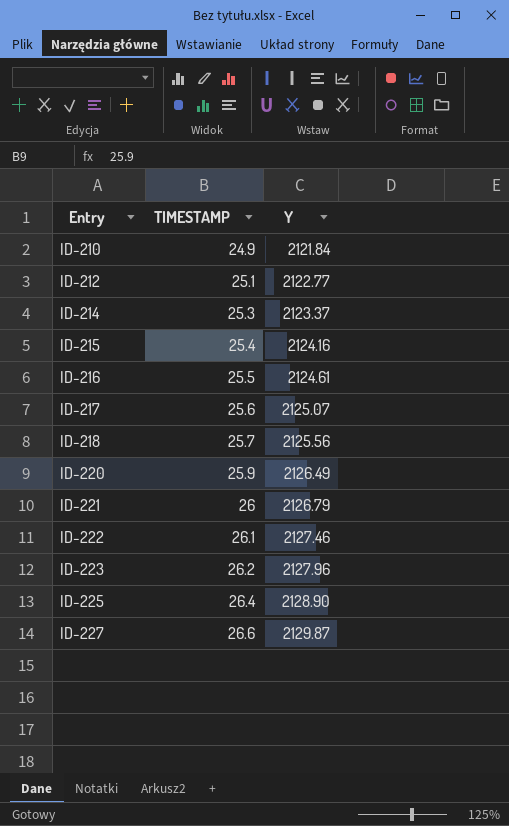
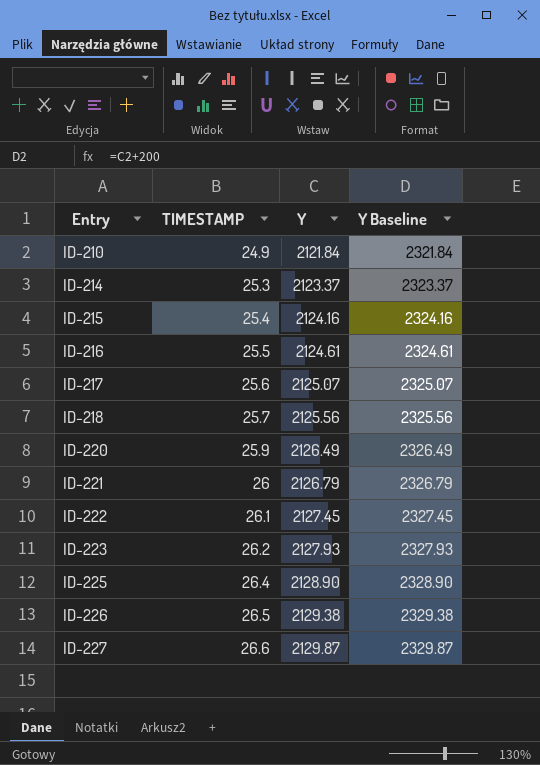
column Y Baseline | formula: none -> [Y] + 200
row ID-212: 25.1 | 2122.77 -> none
ID-222 | Y: 2127.46 -> 2127.45
ID-223 | Y: 2127.96 -> 2127.93
row ID-226: none -> 26.5 | 2129.38 | 2329.38

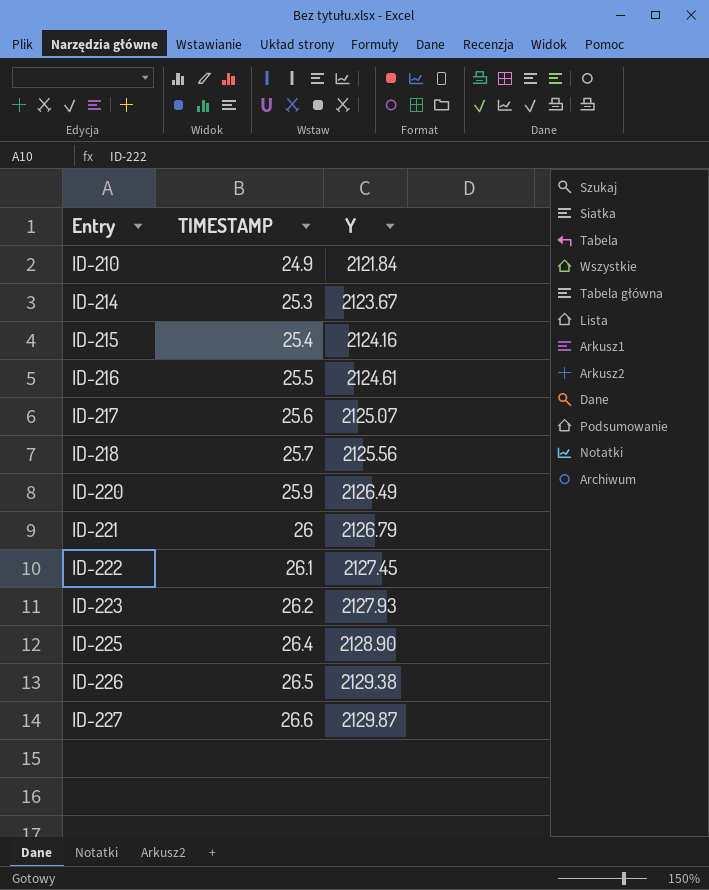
column Y Baseline | formula: [Y] + 200 -> none
ID-214 | Y: 2123.37 -> 2123.67

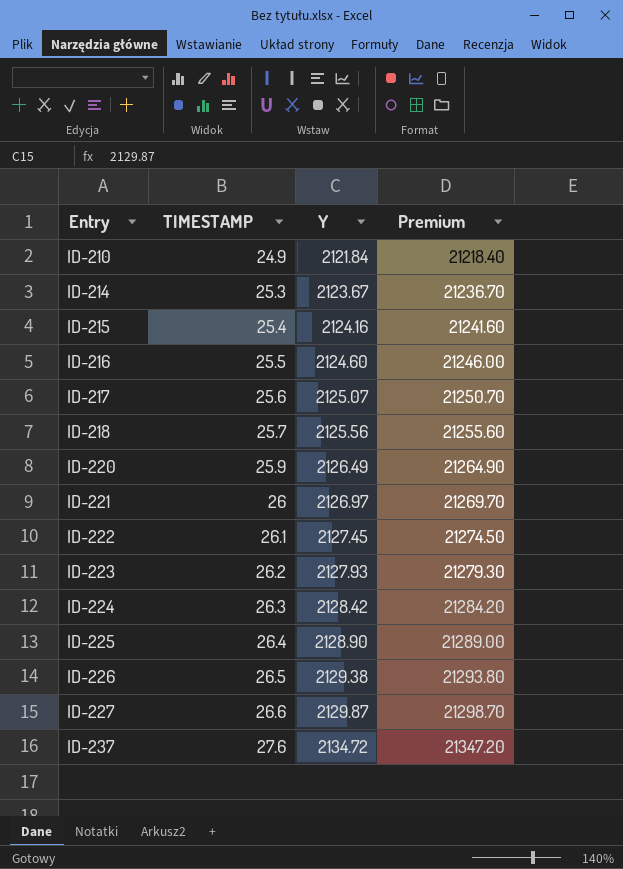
column Premium | formula: none -> [Y] * 10
ID-216 | Y: 2124.61 -> 2124.60
ID-221 | Y: 2126.79 -> 2126.97
row ID-224: none -> 26.3 | 2128.42 | 21284.20
row ID-237: none -> 27.6 | 2134.72 | 21347.20

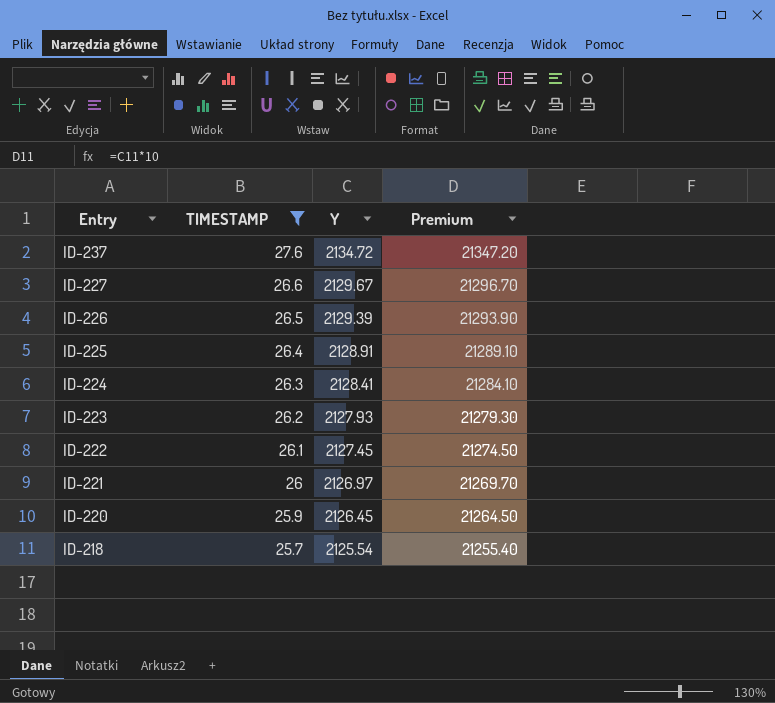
filter: none -> TIMESTAMP >= 25.7
row order: Entry ascending -> Entry descending
ID-227 | Y: 2129.87 -> 2129.67
ID-227 | Premium: 21298.70 -> 21296.70
ID-226 | Y: 2129.38 -> 2129.39
ID-226 | Premium: 21293.80 -> 21293.90
ID-225 | Y: 2128.90 -> 2128.91
ID-225 | Premium: 21289.00 -> 21289.10
ID-224 | Y: 2128.42 -> 2128.41
ID-224 | Premium: 21284.20 -> 21284.10
ID-220 | Y: 2126.49 -> 2126.45
ID-220 | Premium: 21264.90 -> 21264.50
ID-218 | Y: 2125.56 -> 2125.54
ID-218 | Premium: 21255.60 -> 21255.40

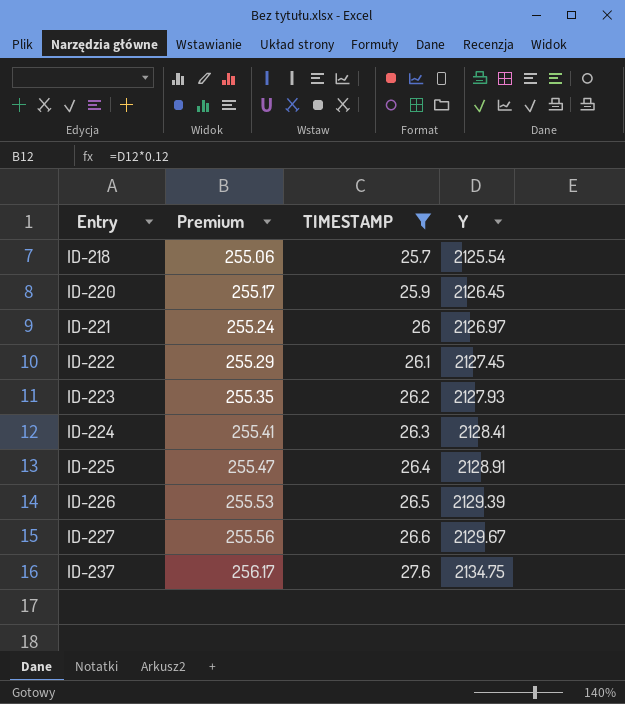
row order: Entry descending -> Entry ascending
column Premium | formula: [Y] * 10 -> [Y] * 0.12
column Premium | position: 4 -> 2
ID-237 | Y: 2134.72 -> 2134.75

